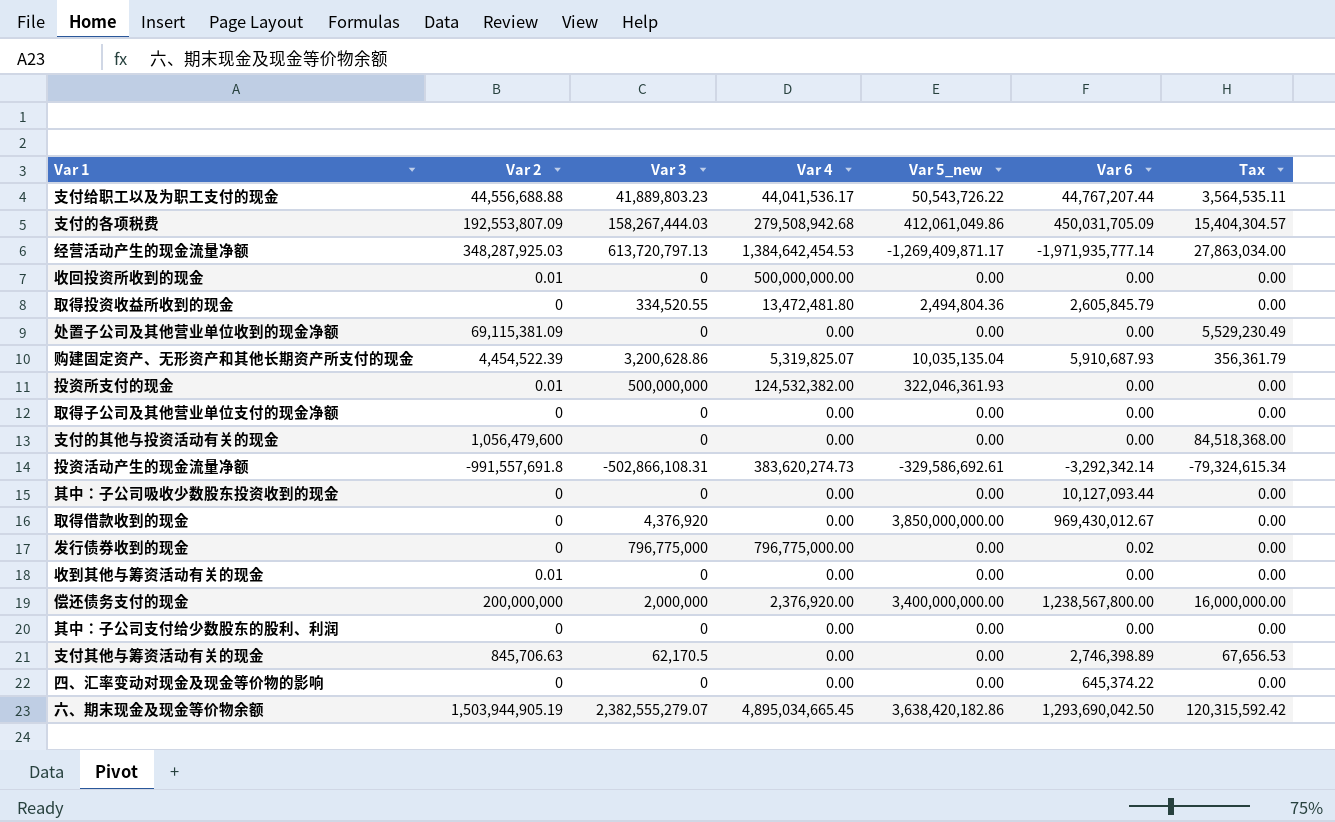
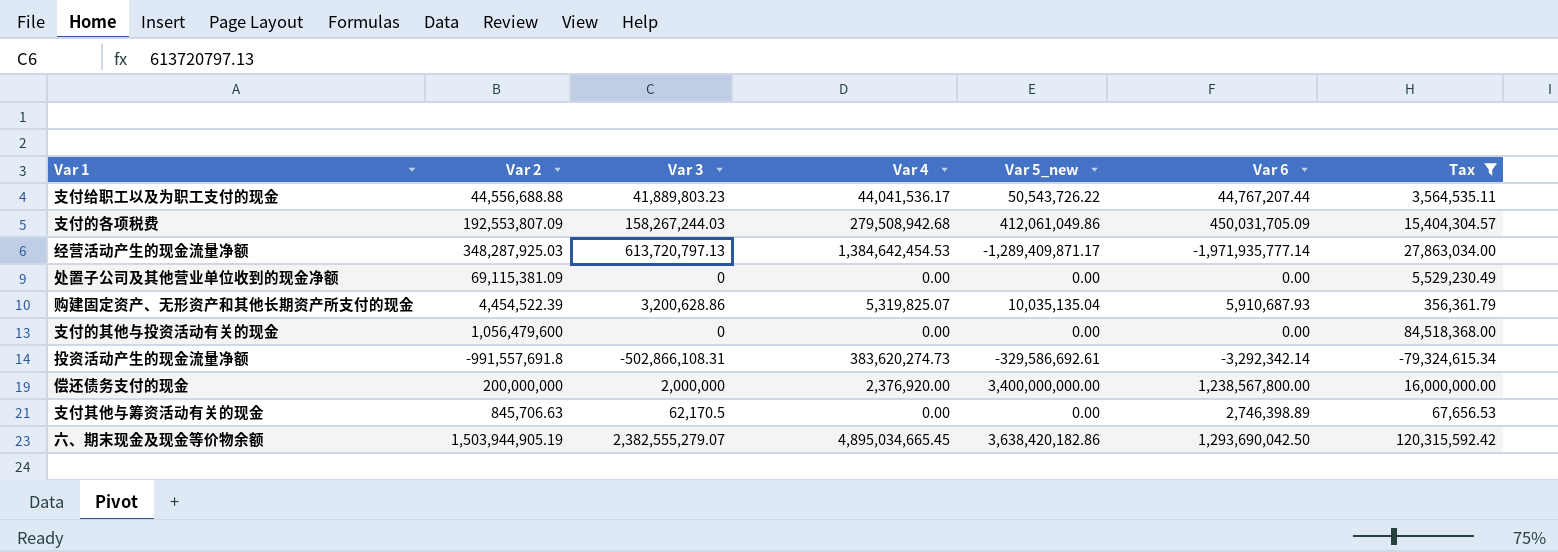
filter: none -> Tax != 0.00
支付的各项税费 | Var 3: 158,267,444.03 -> 158,267,244.03
经营活动产生的现金流量净额 | Var 5_new: -1,269,409,871.17 -> -1,289,409,871.17

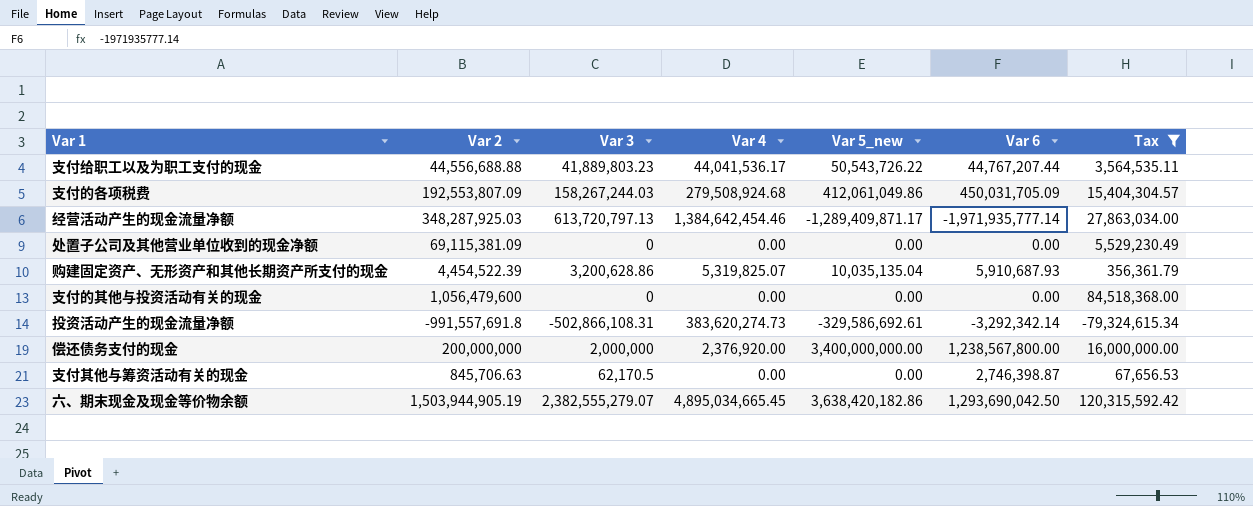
支付的各项税费 | Var 4: 279,508,942.68 -> 279,508,924.68
经营活动产生的现金流量净额 | Var 4: 1,384,642,454.53 -> 1,384,642,454.46
支付其他与筹资活动有关的现金 | Var 6: 2,746,398.89 -> 2,746,398.87

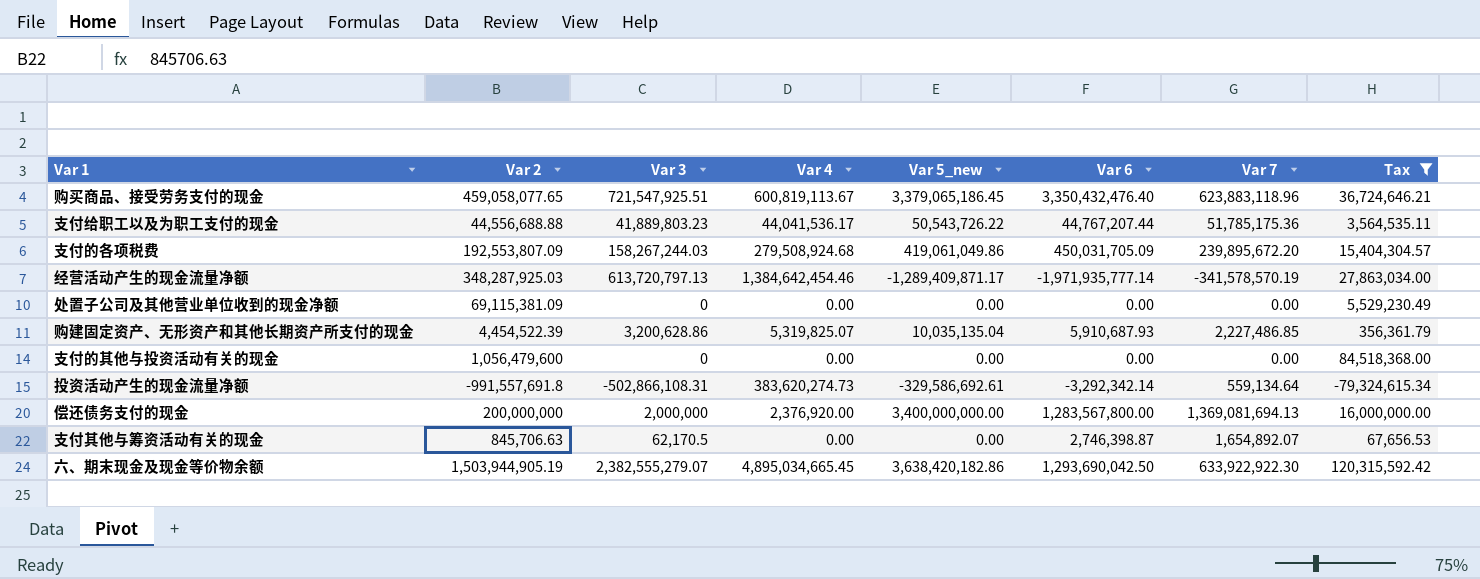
column Var 7 | position: none -> 7
row 购买商品、接受劳务支付的现金: none -> 459,058,077.65 | 721,547,925.51 | 600,819,113.67 | 3,379,065,186.45 | 3,350,432,476.40 | 623,883,118.96 | 36,724,646.21
支付的各项税费 | Var 5_new: 412,061,049.86 -> 419,061,049.86
偿还债务支付的现金 | Var 6: 1,238,567,800.00 -> 1,283,567,800.00

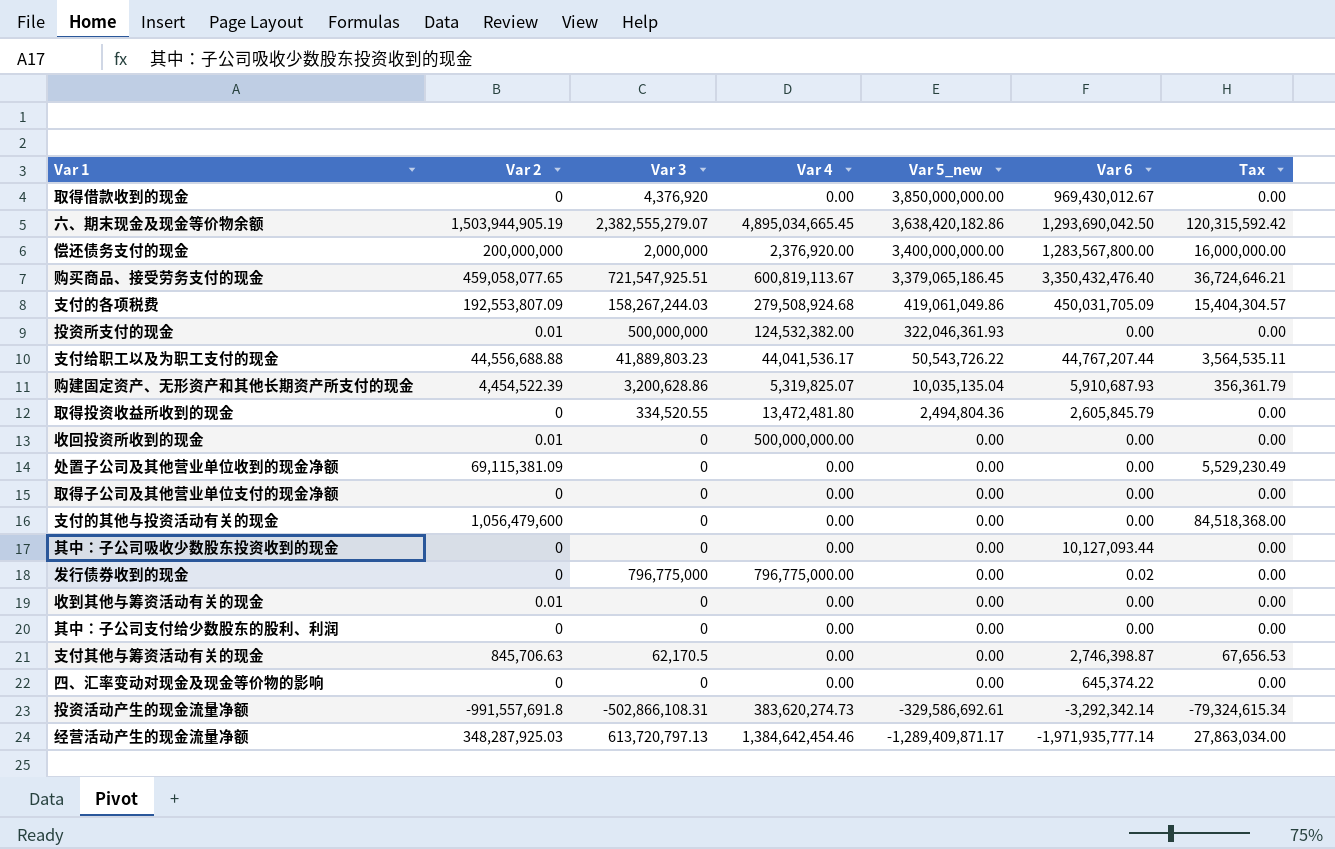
filter: Tax != 0.00 -> none
row order: none -> Var 5_new descending
column Var 7 | position: 7 -> none

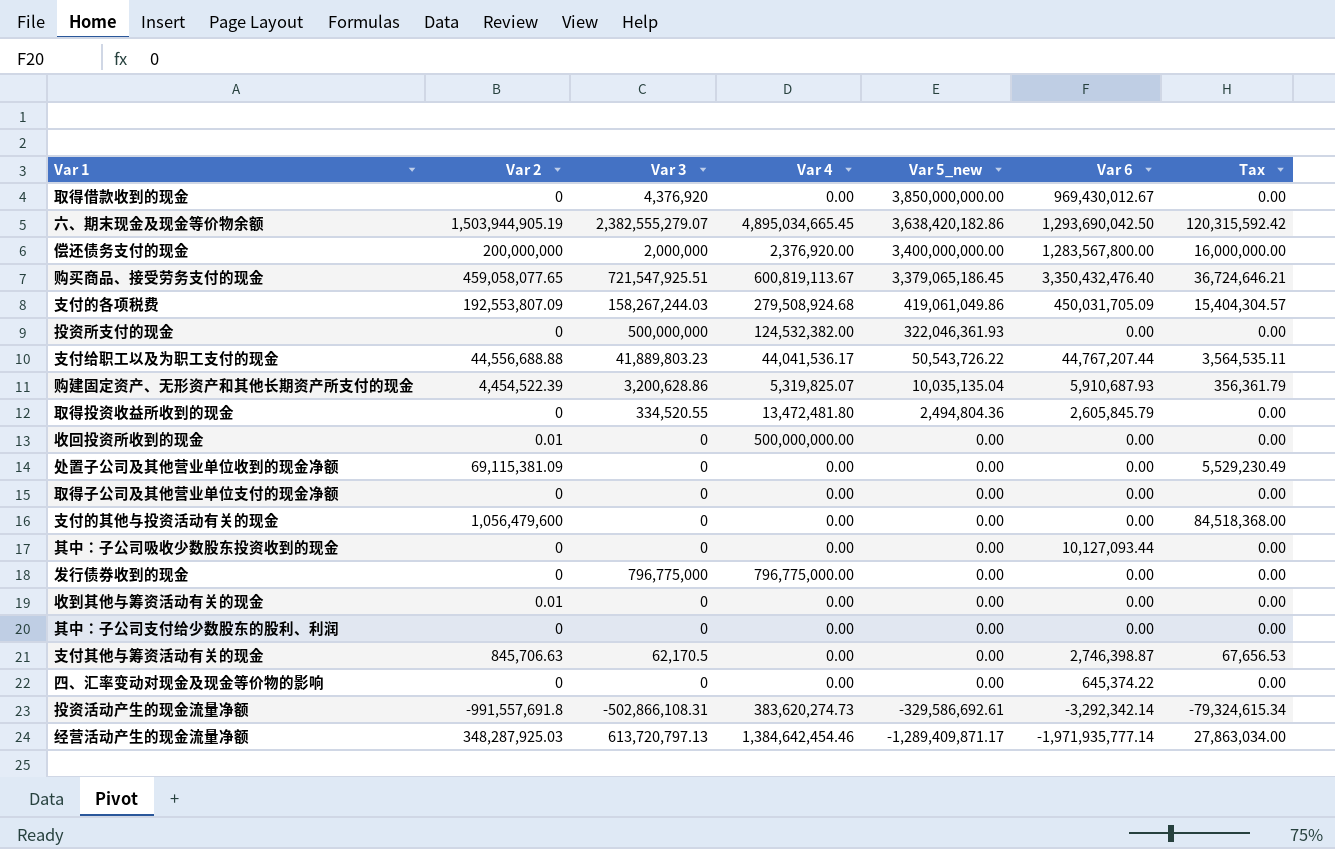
投资所支付的现金 | Var 2: 0.01 -> 0
发行债券收到的现金 | Var 6: 0.02 -> 0.00

